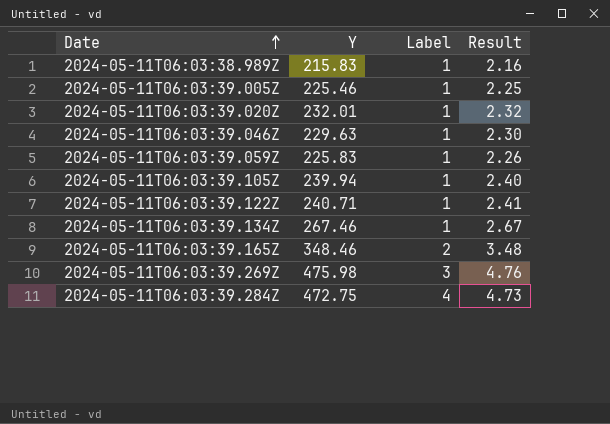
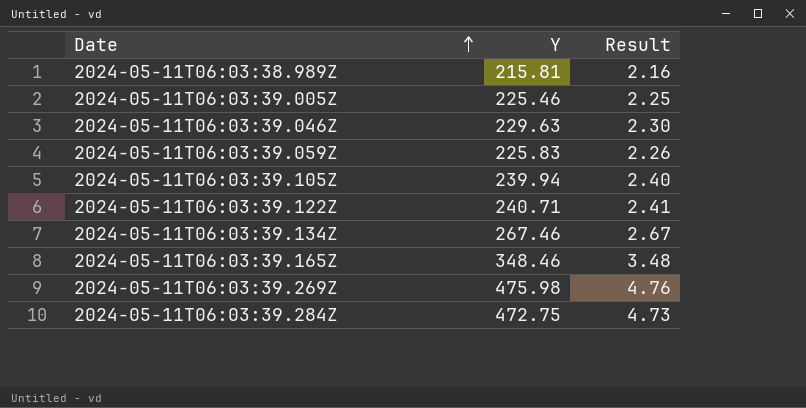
column Label | position: 3 -> none
row 2024-05-11T06:03:39.020Z: 232.01 | 1 | 2.32 -> none
2024-05-11T06:03:38.989Z | Y: 215.83 -> 215.81

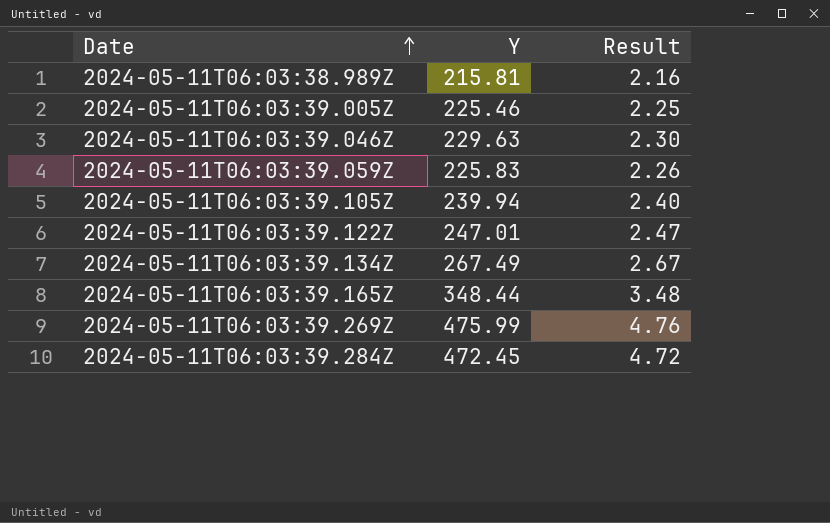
2024-05-11T06:03:39.122Z | Y: 240.71 -> 247.01
2024-05-11T06:03:39.122Z | Result: 2.41 -> 2.47
2024-05-11T06:03:39.134Z | Y: 267.46 -> 267.49
2024-05-11T06:03:39.165Z | Y: 348.46 -> 348.44
2024-05-11T06:03:39.269Z | Y: 475.98 -> 475.99
2024-05-11T06:03:39.284Z | Y: 472.75 -> 472.45
2024-05-11T06:03:39.284Z | Result: 4.73 -> 4.72

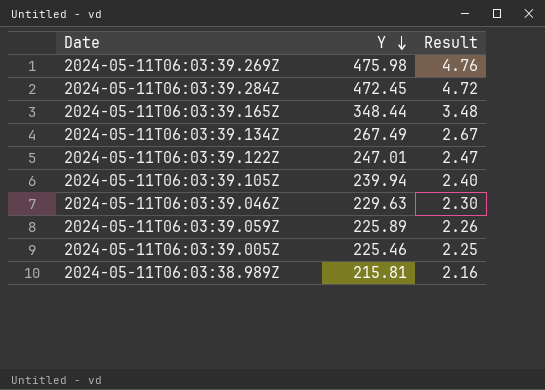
row order: Date ascending -> Y descending
2024-05-11T06:03:39.269Z | Y: 475.99 -> 475.98
2024-05-11T06:03:39.059Z | Y: 225.83 -> 225.89

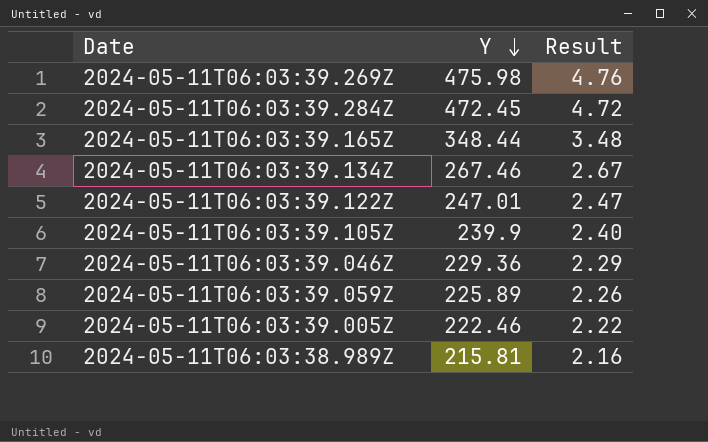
2024-05-11T06:03:39.134Z | Y: 267.49 -> 267.46
2024-05-11T06:03:39.105Z | Y: 239.94 -> 239.9
2024-05-11T06:03:39.046Z | Y: 229.63 -> 229.36
2024-05-11T06:03:39.046Z | Result: 2.30 -> 2.29
2024-05-11T06:03:39.005Z | Y: 225.46 -> 222.46
2024-05-11T06:03:39.005Z | Result: 2.25 -> 2.22

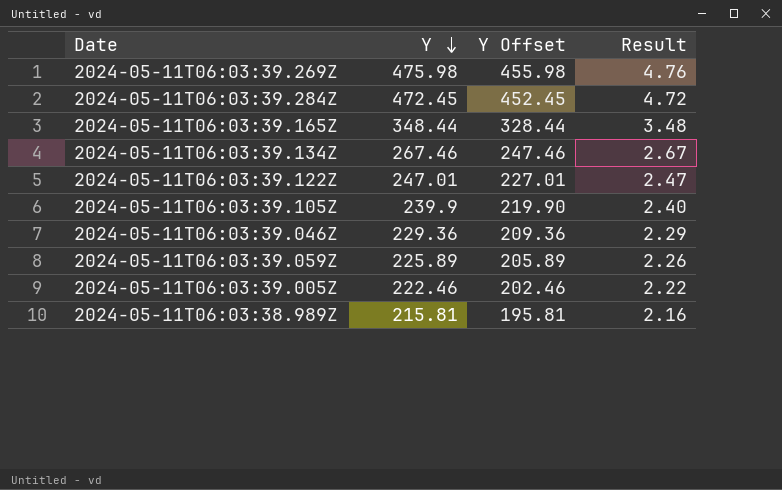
column Y Offset | formula: none -> [Y] - 20

